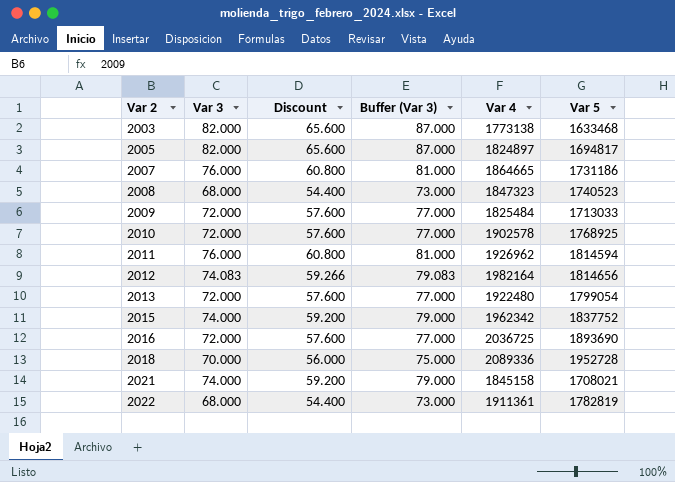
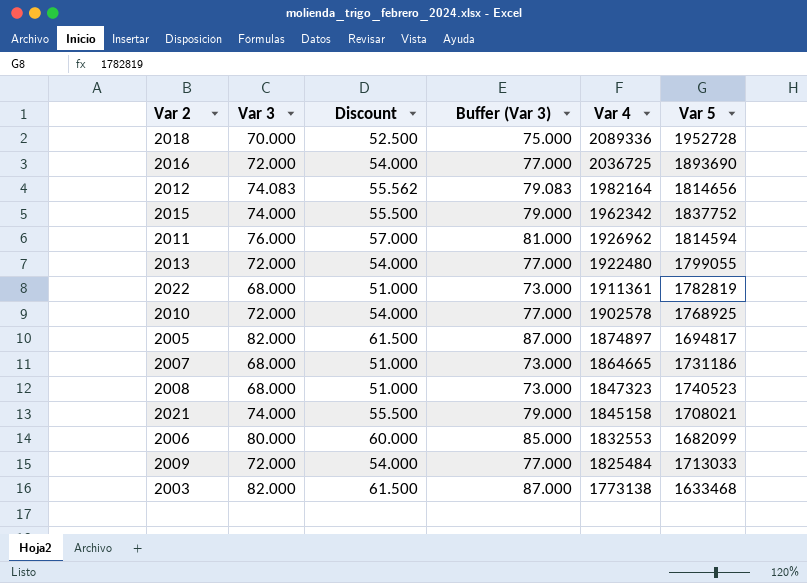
row order: Var 2 ascending -> Var 4 descending
column Discount | formula: [Var 3] * 0.8 -> [Var 3] * 0.75
2013 | Var 5: 1799054 -> 1799055
2005 | Var 4: 1824897 -> 1874897
2007 | Var 3: 76.000 -> 68.000
2007 | Buffer (Var 3): 81.000 -> 73.000
row 2006: none -> 80.000 | 60.000 | 85.000 | 1832553 | 1682099

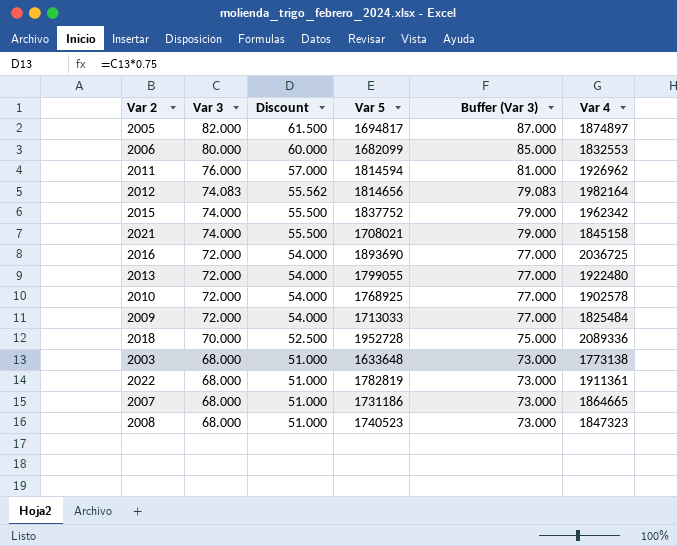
row order: Var 4 descending -> Var 3 descending
column Var 5 | position: 6 -> 4
2003 | Var 3: 82.000 -> 68.000
2003 | Discount: 61.500 -> 51.000
2003 | Var 5: 1633468 -> 1633648
2003 | Buffer (Var 3): 87.000 -> 73.000

